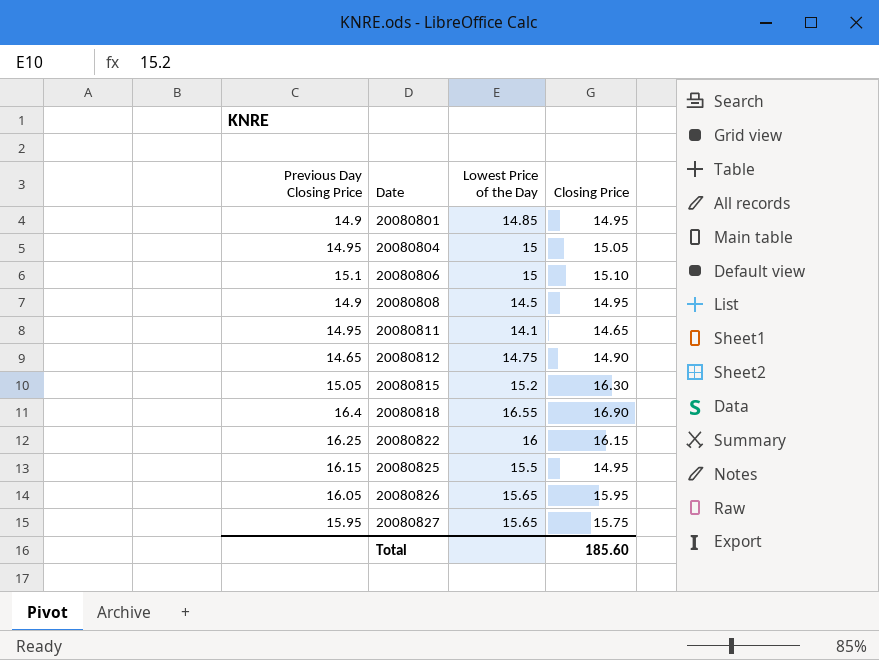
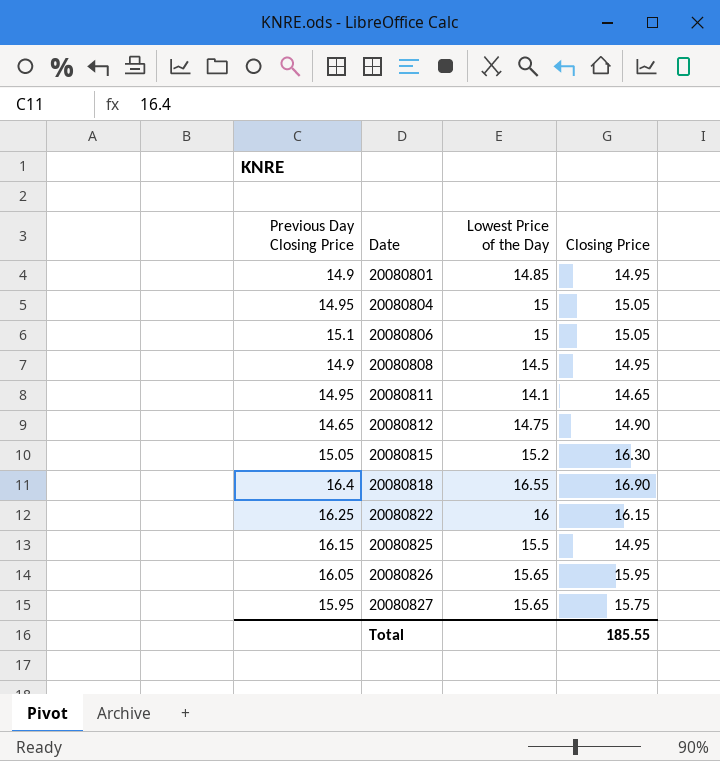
20080806 | Closing Price: 15.10 -> 15.05
Total | Closing Price: 185.60 -> 185.55

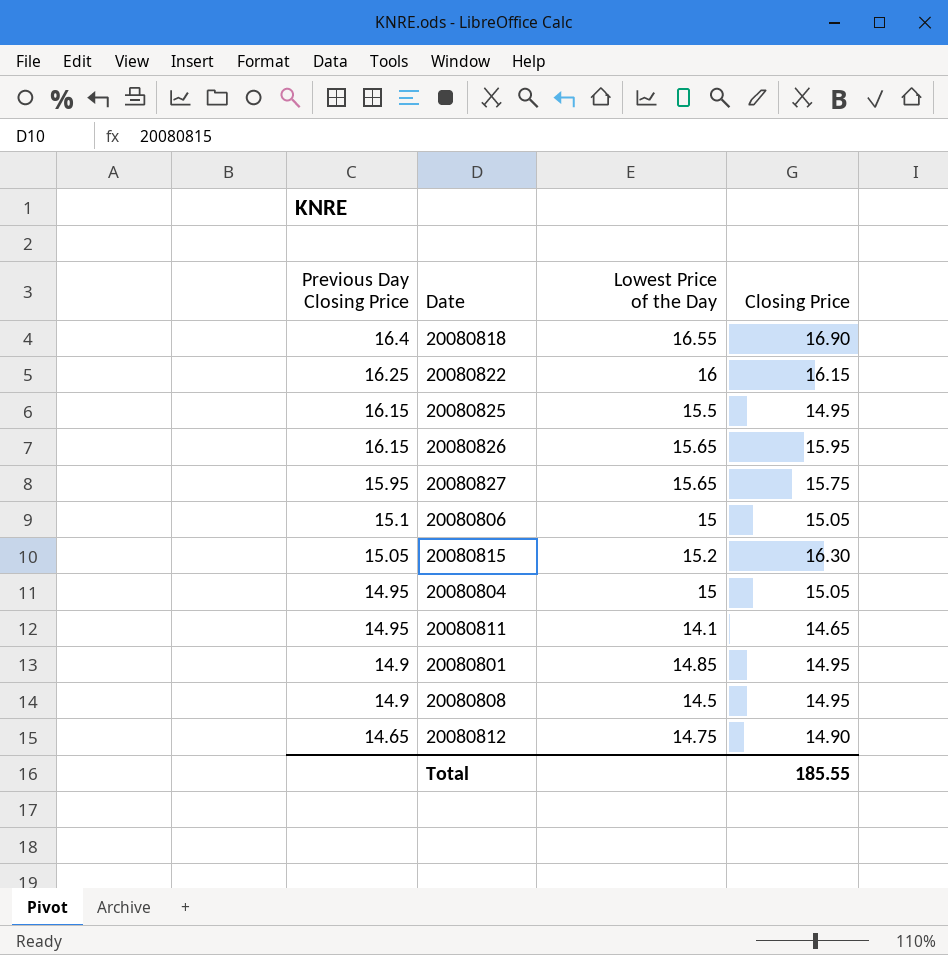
row order: Date ascending -> Previous Day Closing Price descending
20080826 | Previous Day Closing Price: 16.05 -> 16.15

